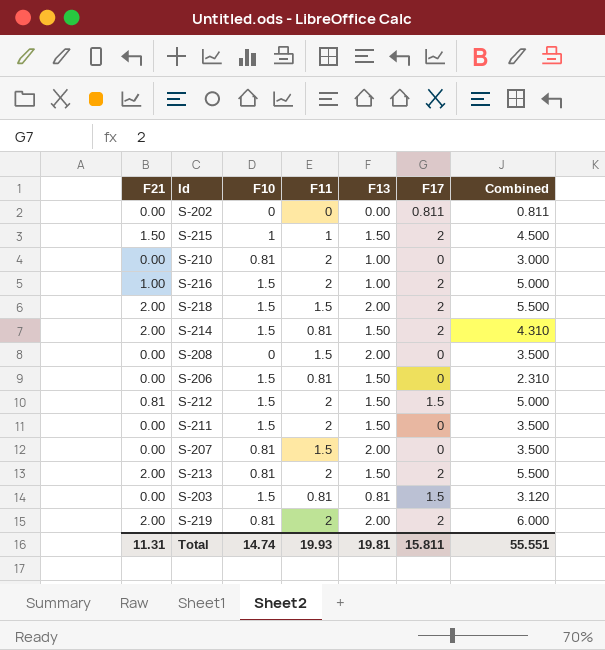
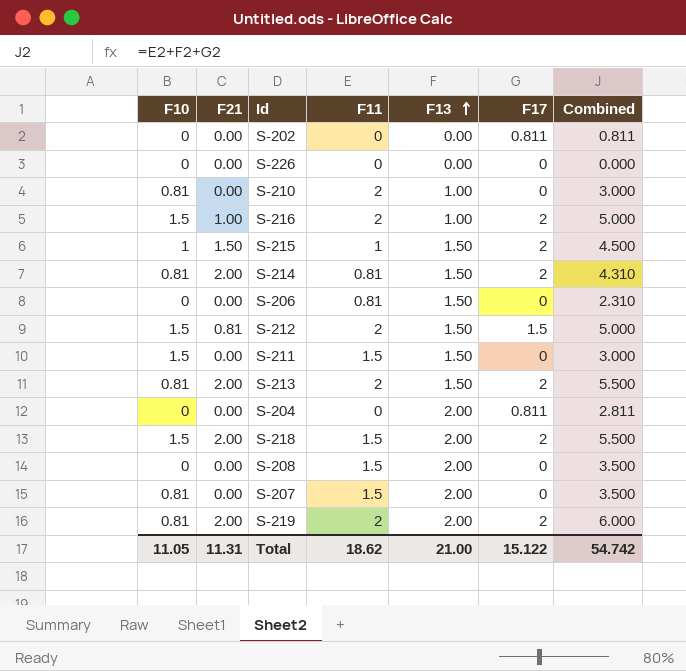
row order: none -> F13 ascending
column F10 | position: 3 -> 1
row S-203: 0.00 | 1.5 | 0.81 | 0.81 | 1.5 | 3.120 -> none
row S-226: none -> 0 | 0.00 | 0 | 0.00 | 0 | 0.000
S-214 | F10: 1.5 -> 0.81
S-206 | F10: 1.5 -> 0
S-211 | F11: 2 -> 1.5
S-211 | Combined: 3.500 -> 3.000
row S-204: none -> 0 | 0.00 | 0 | 2.00 | 0.811 | 2.811
Total | F10: 14.74 -> 11.05
Total | F11: 19.93 -> 18.62
Total | F13: 19.81 -> 21.00
Total | F17: 15.811 -> 15.122
Total | Combined: 55.551 -> 54.742

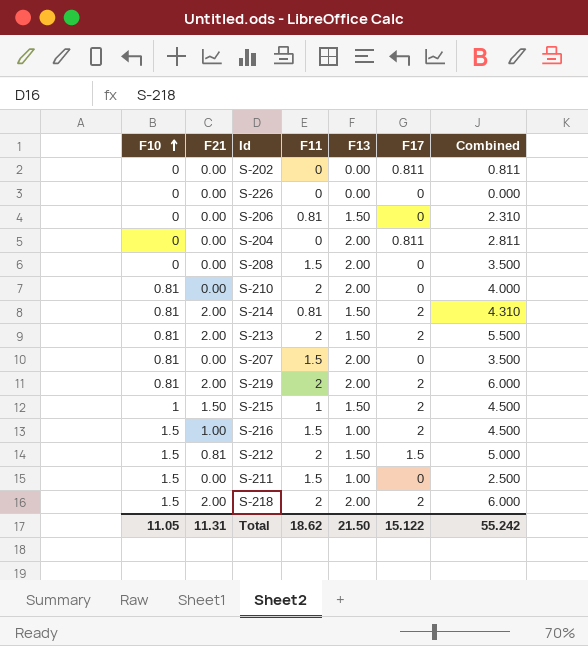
row order: F13 ascending -> F10 ascending
S-210 | F13: 1.00 -> 2.00
S-210 | Combined: 3.000 -> 4.000
S-216 | F11: 2 -> 1.5
S-216 | Combined: 5.000 -> 4.500
S-211 | F13: 1.50 -> 1.00
S-211 | Combined: 3.000 -> 2.500
S-218 | F11: 1.5 -> 2
S-218 | Combined: 5.500 -> 6.000
Total | F13: 21.00 -> 21.50
Total | Combined: 54.742 -> 55.242

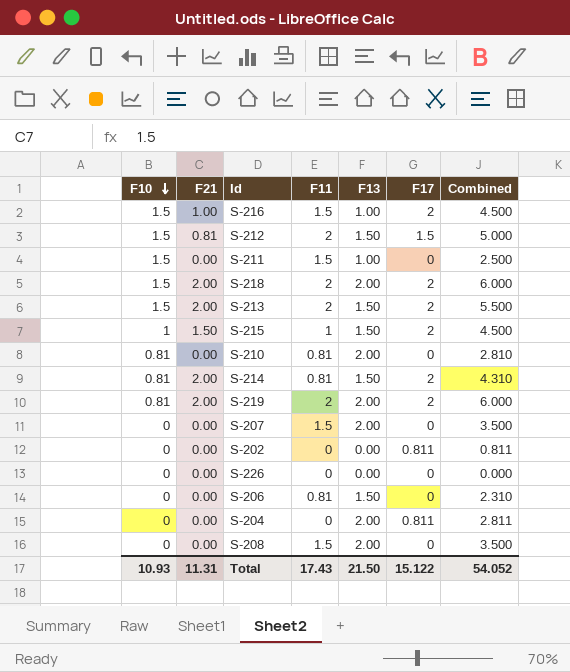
row order: F10 ascending -> F10 descending
S-213 | F10: 0.81 -> 1.5
S-210 | F11: 2 -> 0.81
S-210 | Combined: 4.000 -> 2.810
S-207 | F10: 0.81 -> 0
Total | F10: 11.05 -> 10.93
Total | F11: 18.62 -> 17.43
Total | Combined: 55.242 -> 54.052

